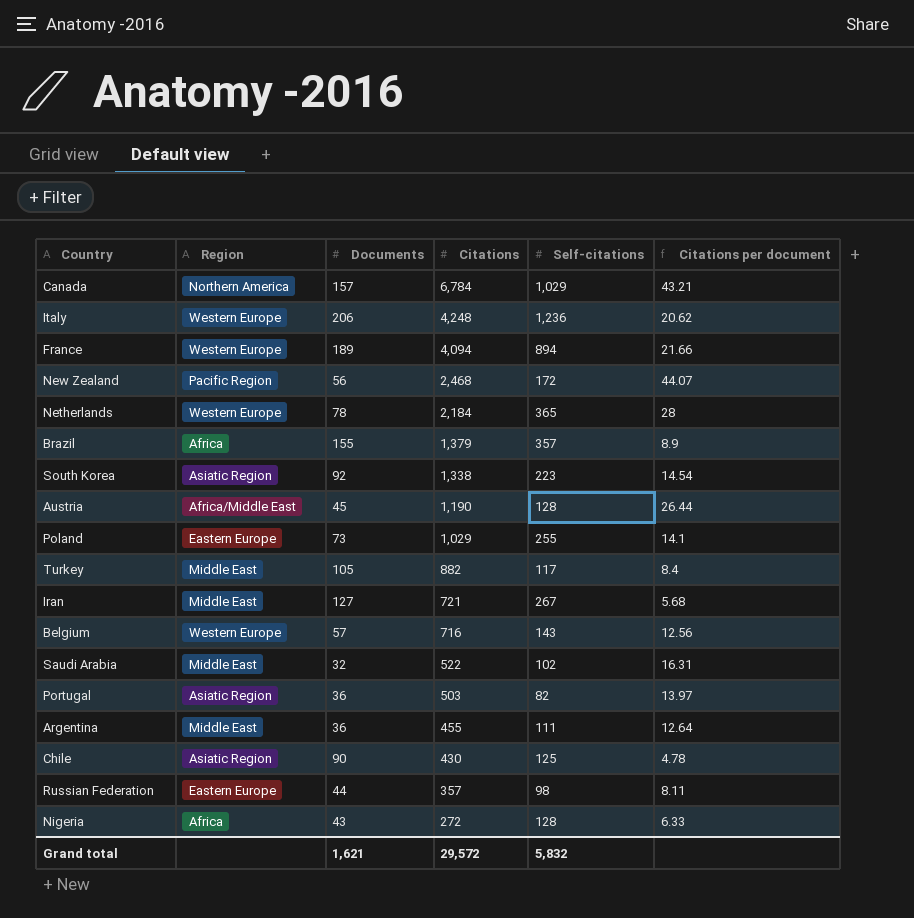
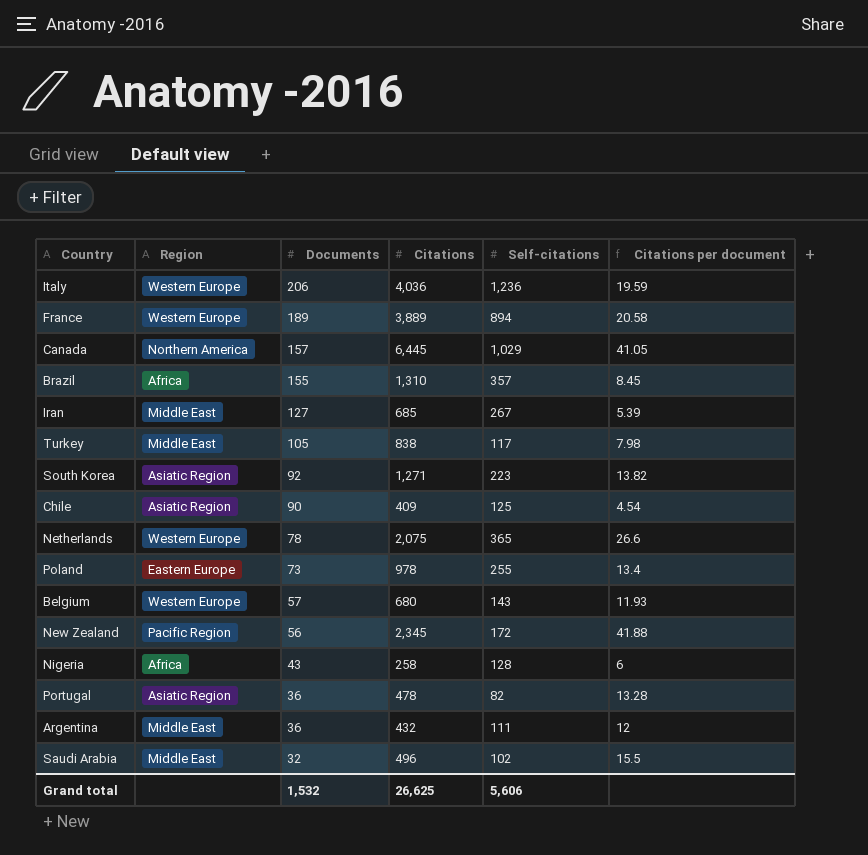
row order: Citations descending -> Documents descending
row Austria: Africa/Middle East | 45 | 1,190 | 128 | 26.44 -> none
row Russian Federation: Eastern Europe | 44 | 357 | 98 | 8.11 -> none
Italy | Citations: 4,248 -> 4,036
Italy | Citations per document: 20.62 -> 19.59
France | Citations: 4,094 -> 3,889
France | Citations per document: 21.66 -> 20.58
Canada | Citations: 6,784 -> 6,445
Canada | Citations per document: 43.21 -> 41.05
Brazil | Citations: 1,379 -> 1,310
Brazil | Citations per document: 8.9 -> 8.45
Iran | Citations: 721 -> 685
Iran | Citations per document: 5.68 -> 5.39
Turkey | Citations: 882 -> 838
Turkey | Citations per document: 8.4 -> 7.98
South Korea | Citations: 1,338 -> 1,271
South Korea | Citations per document: 14.54 -> 13.82
Chile | Citations: 430 -> 409
Chile | Citations per document: 4.78 -> 4.54
Netherlands | Citations: 2,184 -> 2,075
Netherlands | Citations per document: 28 -> 26.6
Poland | Citations: 1,029 -> 978
Poland | Citations per document: 14.1 -> 13.4
Belgium | Citations: 716 -> 680
Belgium | Citations per document: 12.56 -> 11.93
New Zealand | Citations: 2,468 -> 2,345
New Zealand | Citations per document: 44.07 -> 41.88
Nigeria | Citations: 272 -> 258
Nigeria | Citations per document: 6.33 -> 6
Portugal | Citations: 503 -> 478
Portugal | Citations per document: 13.97 -> 13.28
Argentina | Citations: 455 -> 432
Argentina | Citations per document: 12.64 -> 12
Saudi Arabia | Citations: 522 -> 496
Saudi Arabia | Citations per document: 16.31 -> 15.5
Grand total | Documents: 1,621 -> 1,532
Grand total | Citations: 29,572 -> 26,625
Grand total | Self-citations: 5,832 -> 5,606

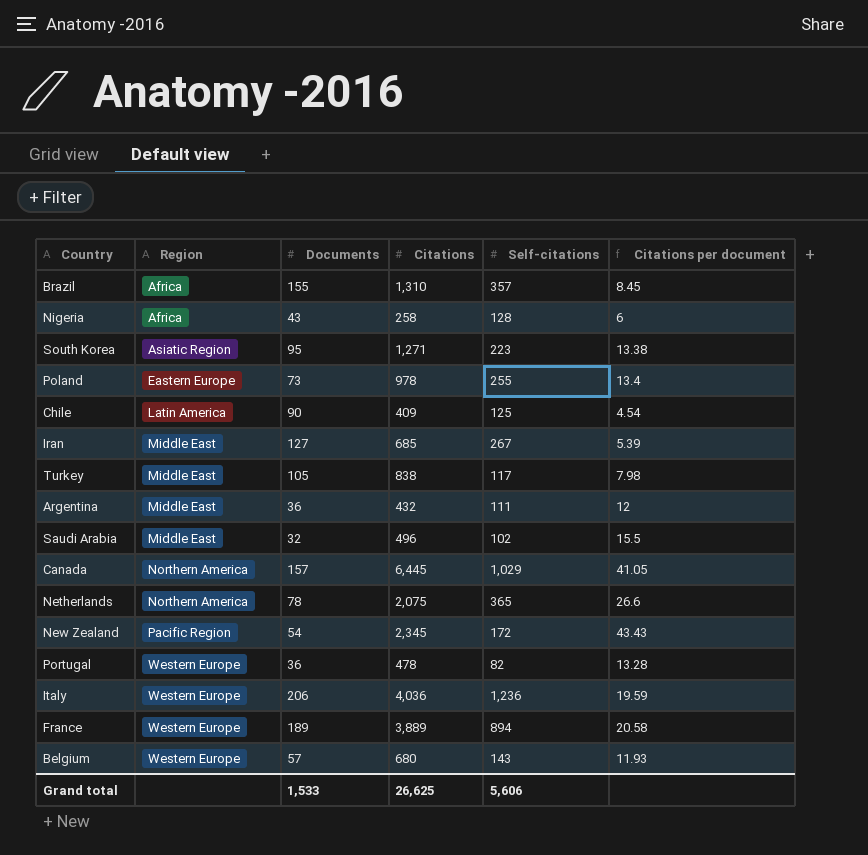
row order: Documents descending -> Region ascending
South Korea | Documents: 92 -> 95
South Korea | Citations per document: 13.82 -> 13.38
Chile | Region: Asiatic Region -> Latin America
Netherlands | Region: Western Europe -> Northern America
New Zealand | Documents: 56 -> 54
New Zealand | Citations per document: 41.88 -> 43.43
Portugal | Region: Asiatic Region -> Western Europe
Grand total | Documents: 1,532 -> 1,533

